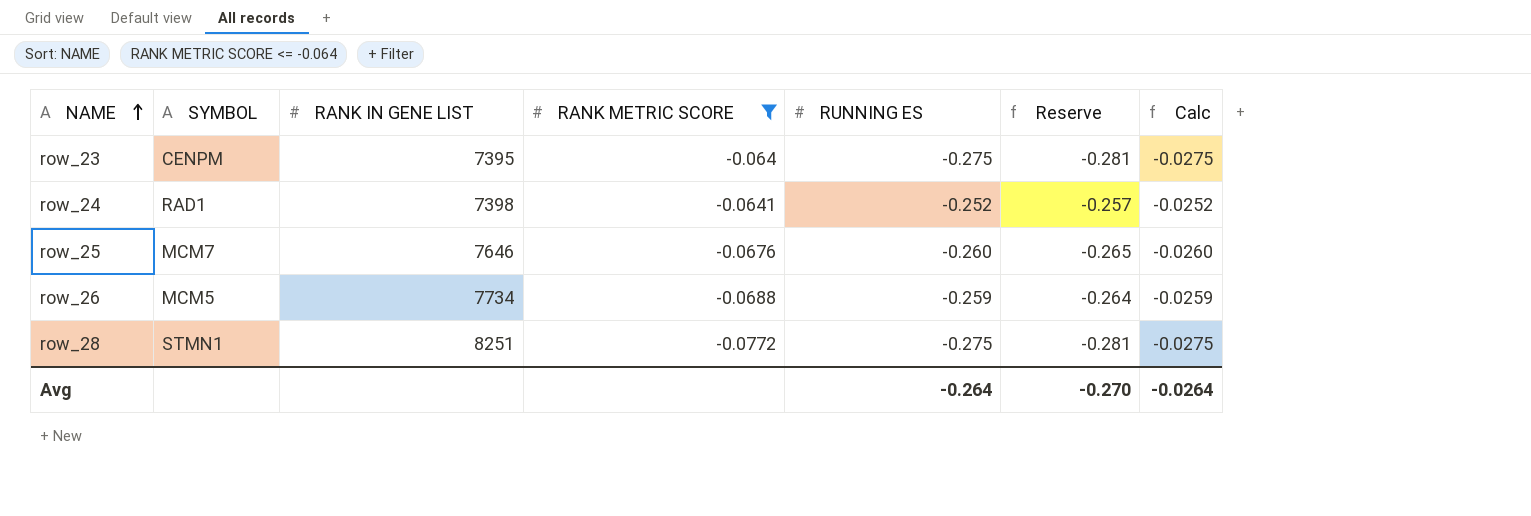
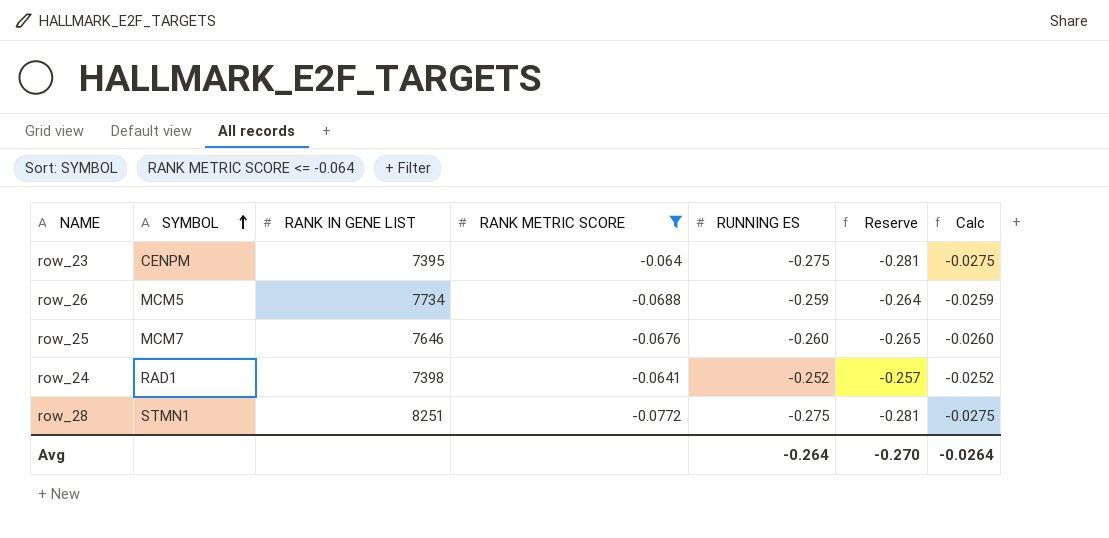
row order: NAME ascending -> SYMBOL ascending

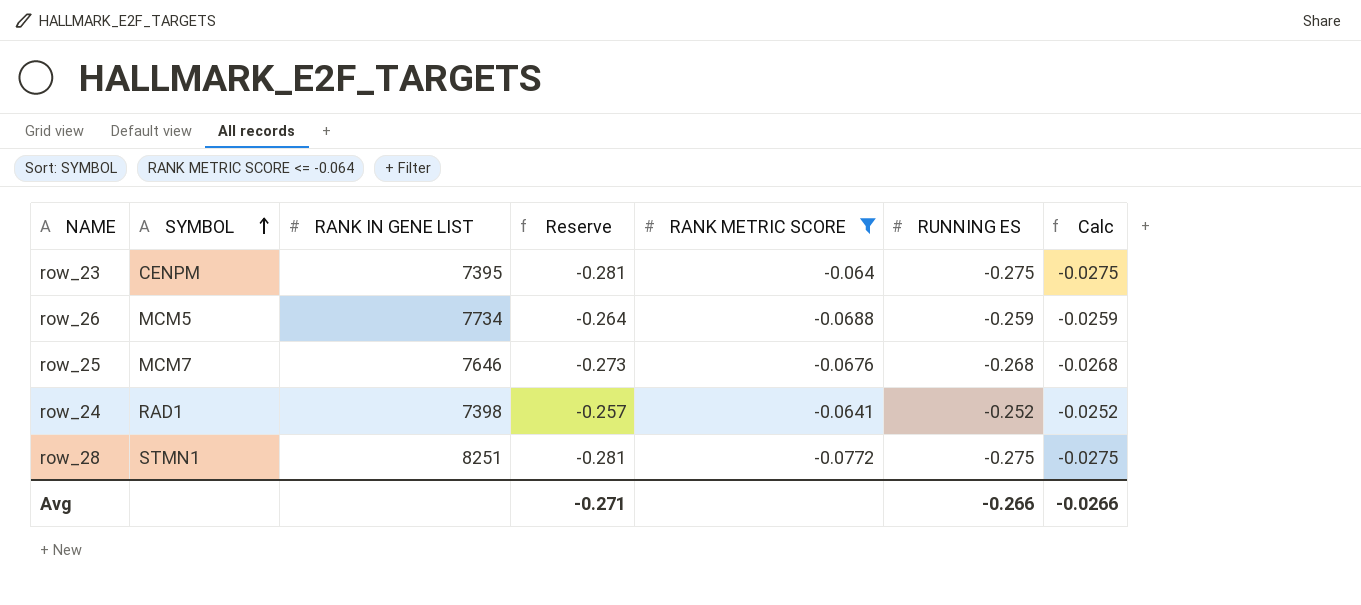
column Reserve | position: 6 -> 4
row_25 | Reserve: -0.265 -> -0.273
row_25 | RUNNING ES: -0.260 -> -0.268
row_25 | Calc: -0.0260 -> -0.0268
Avg | Reserve: -0.270 -> -0.271
Avg | RUNNING ES: -0.264 -> -0.266
Avg | Calc: -0.0264 -> -0.0266

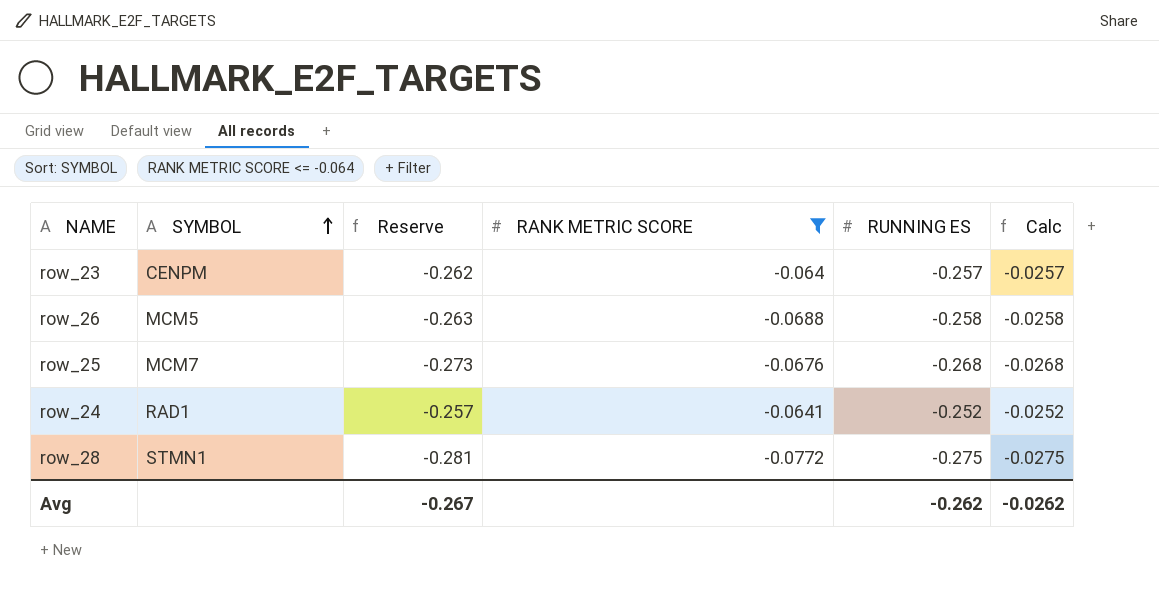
column RANK IN GENE LIST | position: 3 -> none
row_23 | Reserve: -0.281 -> -0.262
row_23 | RUNNING ES: -0.275 -> -0.257
row_23 | Calc: -0.0275 -> -0.0257
row_26 | Reserve: -0.264 -> -0.263
row_26 | RUNNING ES: -0.259 -> -0.258
row_26 | Calc: -0.0259 -> -0.0258
Avg | Reserve: -0.271 -> -0.267
Avg | RUNNING ES: -0.266 -> -0.262
Avg | Calc: -0.0266 -> -0.0262

